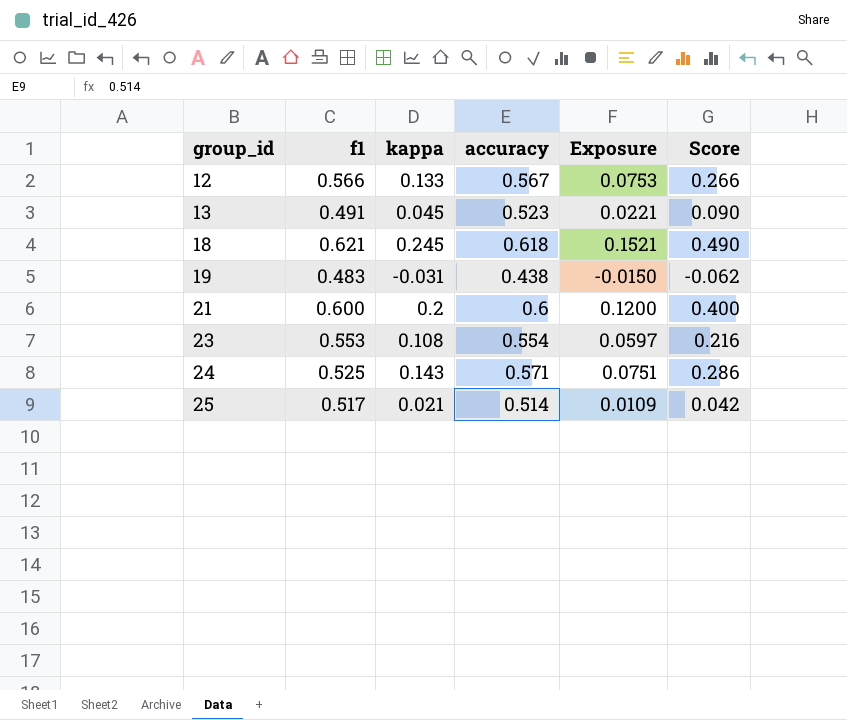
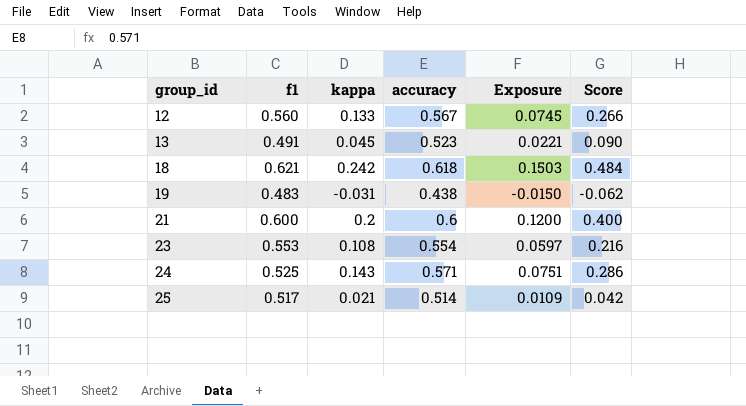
12 | f1: 0.566 -> 0.560
12 | Exposure: 0.0753 -> 0.0745
18 | kappa: 0.245 -> 0.242
18 | Exposure: 0.1521 -> 0.1503
18 | Score: 0.490 -> 0.484

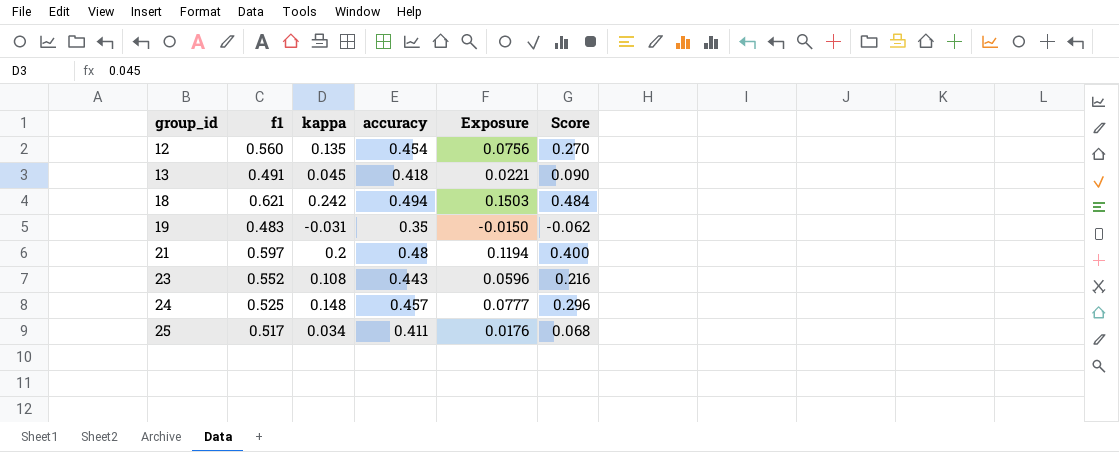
12 | kappa: 0.133 -> 0.135
12 | accuracy: 0.567 -> 0.454
12 | Exposure: 0.0745 -> 0.0756
12 | Score: 0.266 -> 0.270
13 | accuracy: 0.523 -> 0.418
18 | accuracy: 0.618 -> 0.494
19 | accuracy: 0.438 -> 0.35
21 | f1: 0.600 -> 0.597
21 | accuracy: 0.6 -> 0.48
21 | Exposure: 0.1200 -> 0.1194
23 | f1: 0.553 -> 0.552
23 | accuracy: 0.554 -> 0.443
23 | Exposure: 0.0597 -> 0.0596
24 | kappa: 0.143 -> 0.148
24 | accuracy: 0.571 -> 0.457
24 | Exposure: 0.0751 -> 0.0777
24 | Score: 0.286 -> 0.296
25 | kappa: 0.021 -> 0.034
25 | accuracy: 0.514 -> 0.411
25 | Exposure: 0.0109 -> 0.0176
25 | Score: 0.042 -> 0.068

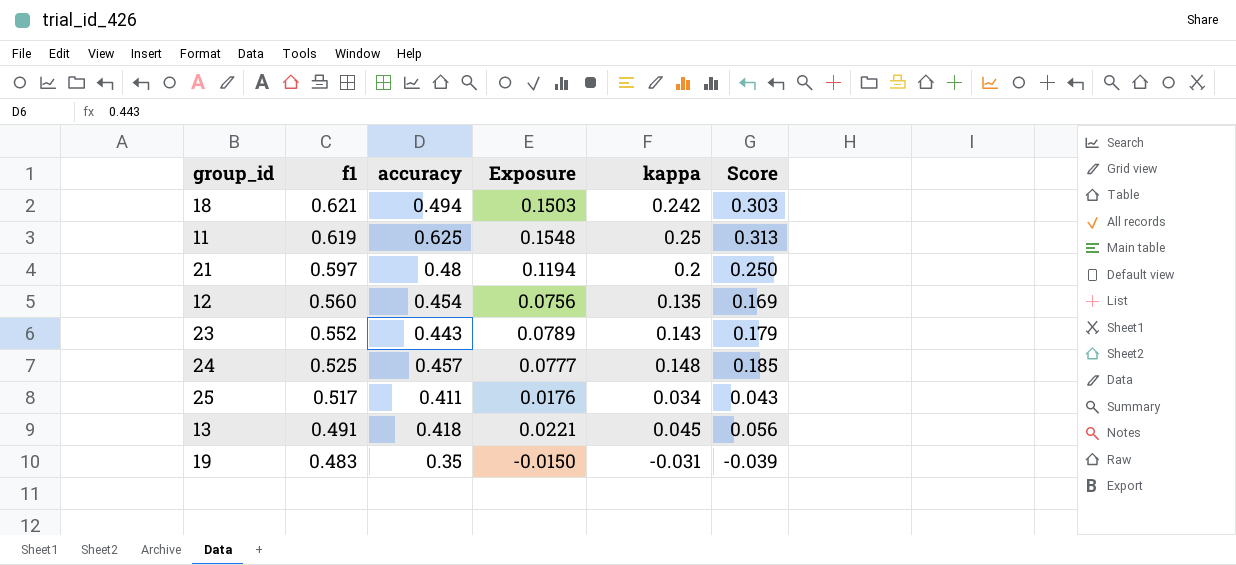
row order: group_id ascending -> f1 descending
column kappa | position: 3 -> 5
column Score | formula: [kappa] * 2 -> [kappa] * 1.25
row 11: none -> 0.619 | 0.625 | 0.1548 | 0.25 | 0.313
23 | Exposure: 0.0596 -> 0.0789
23 | kappa: 0.108 -> 0.143

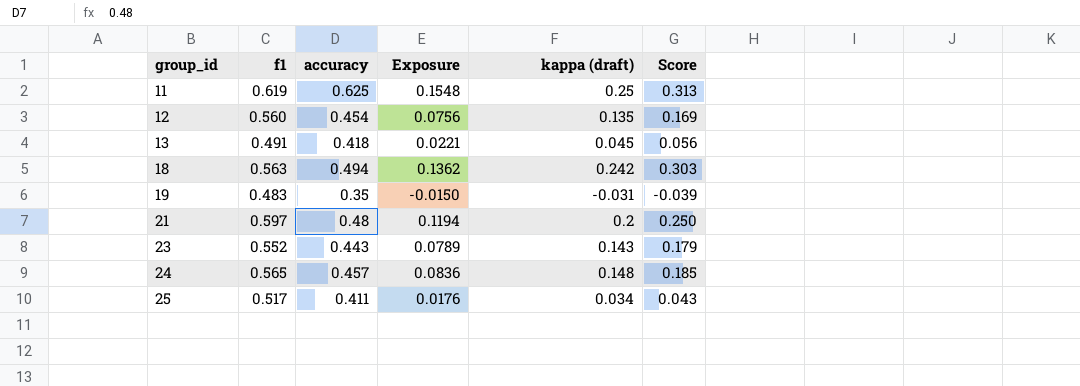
row order: f1 descending -> group_id ascending
column name: kappa -> kappa (draft)
18 | f1: 0.621 -> 0.563
18 | Exposure: 0.1503 -> 0.1362
24 | f1: 0.525 -> 0.565
24 | Exposure: 0.0777 -> 0.0836

